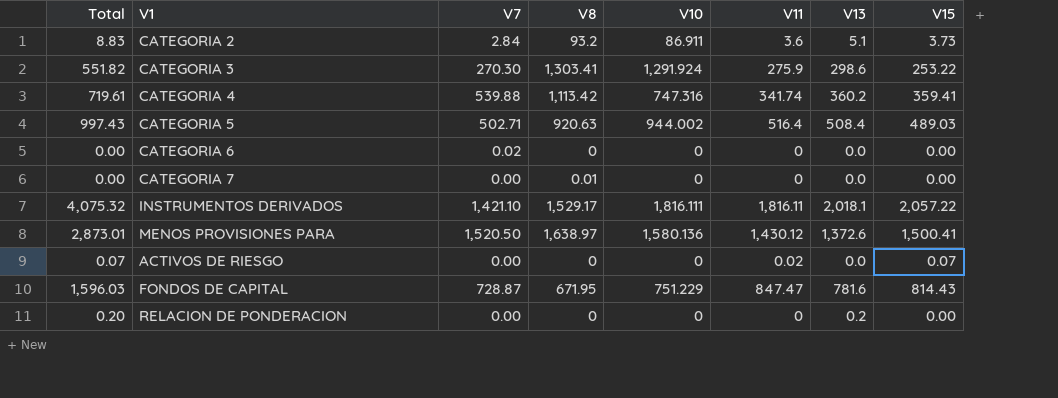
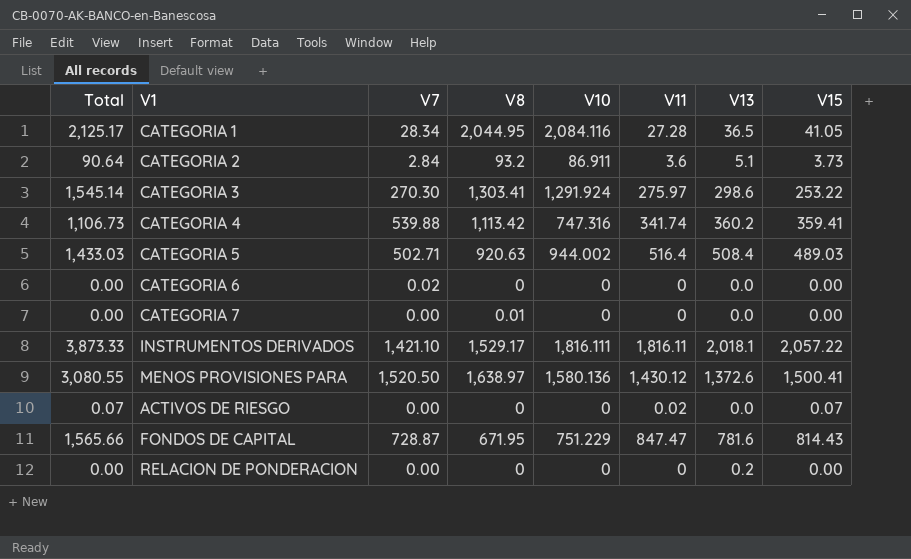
column Total | formula: [V13] + [V15] -> [V10] + [V15]
row CATEGORIA 1: none -> 2,125.17 | 28.34 | 2,044.95 | 2,084.116 | 27.28 | 36.5 | 41.05
CATEGORIA 3 | V11: 275.9 -> 275.97

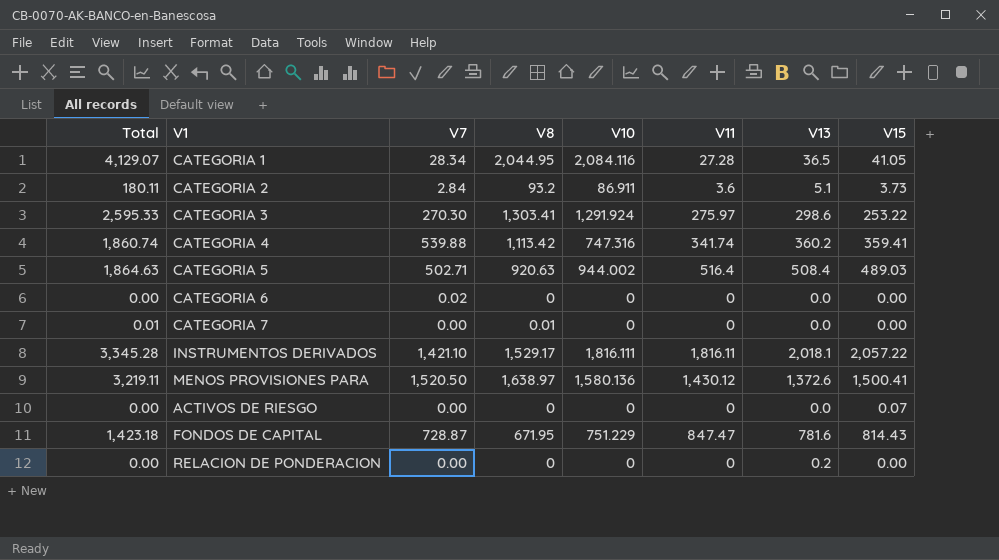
column Total | formula: [V10] + [V15] -> [V8] + [V10]
ACTIVOS DE RIESGO | V11: 0.02 -> 0

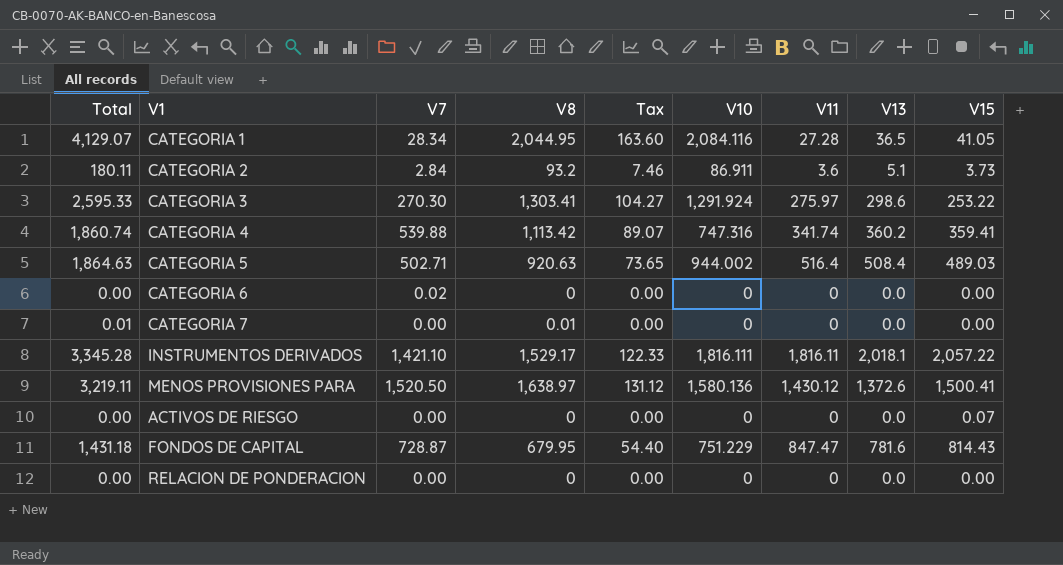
column Tax | formula: none -> [V8] * 0.08
FONDOS DE CAPITAL | Total: 1,423.18 -> 1,431.18
FONDOS DE CAPITAL | V8: 671.95 -> 679.95
RELACION DE PONDERACION | V13: 0.2 -> 0.0

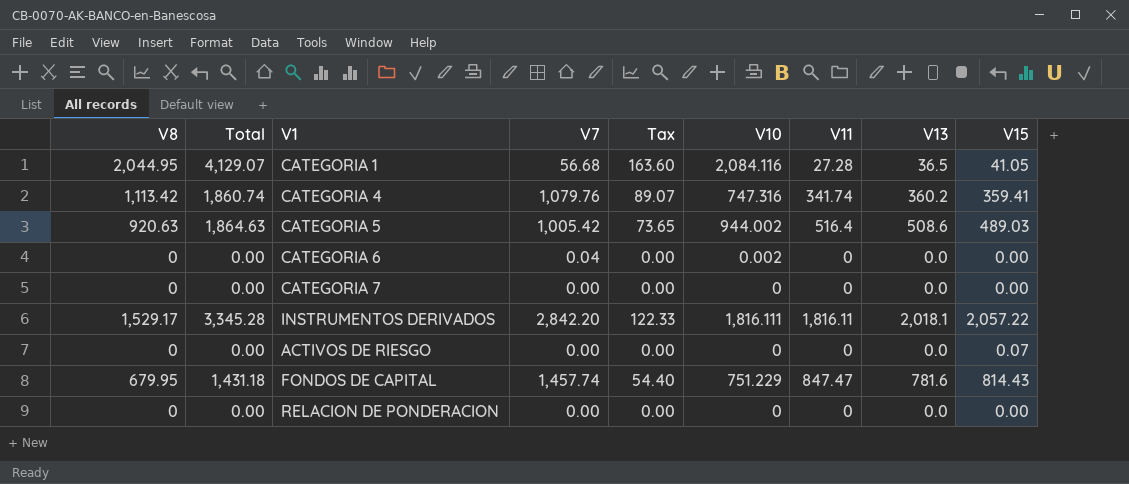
column V8 | position: 4 -> 1
row CATEGORIA 2: 180.11 | 2.84 | 93.2 | 7.46 | 86.911 | 3.6 | 5.1 | 3.73 -> none
row CATEGORIA 3: 2,595.33 | 270.30 | 1,303.41 | 104.27 | 1,291.924 | 275.97 | 298.6 | 253.22 -> none
row MENOS PROVISIONES PARA: 3,219.11 | 1,520.50 | 1,638.97 | 131.12 | 1,580.136 | 1,430.12 | 1,372.6 | 1,500.41 -> none
CATEGORIA 1 | V7: 28.34 -> 56.68
CATEGORIA 4 | V7: 539.88 -> 1,079.76
CATEGORIA 5 | V7: 502.71 -> 1,005.42
CATEGORIA 5 | V13: 508.4 -> 508.6
CATEGORIA 6 | V7: 0.02 -> 0.04
CATEGORIA 6 | V10: 0 -> 0.002
CATEGORIA 7 | V8: 0.01 -> 0
CATEGORIA 7 | Total: 0.01 -> 0.00
INSTRUMENTOS DERIVADOS | V7: 1,421.10 -> 2,842.20
FONDOS DE CAPITAL | V7: 728.87 -> 1,457.74

